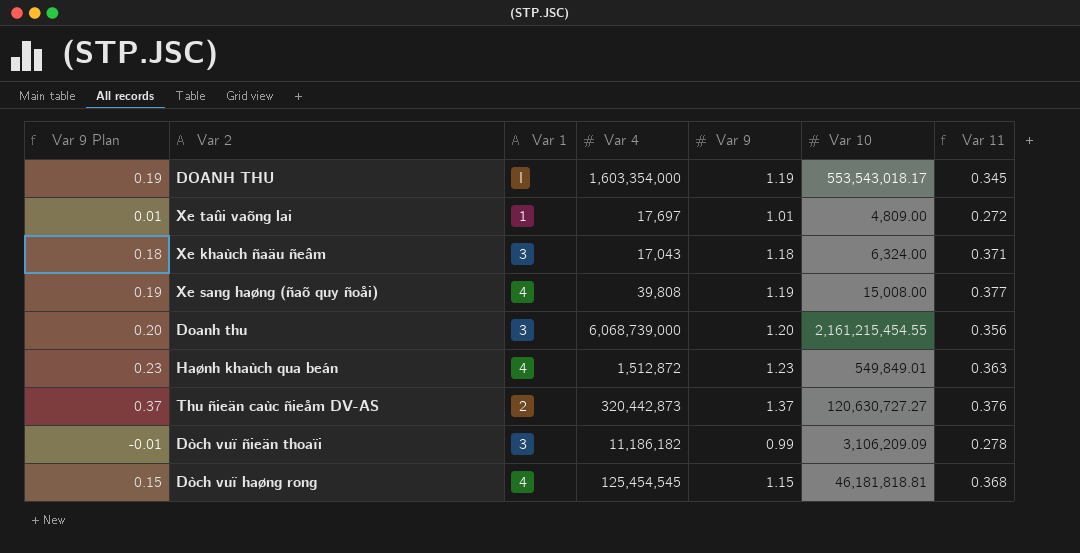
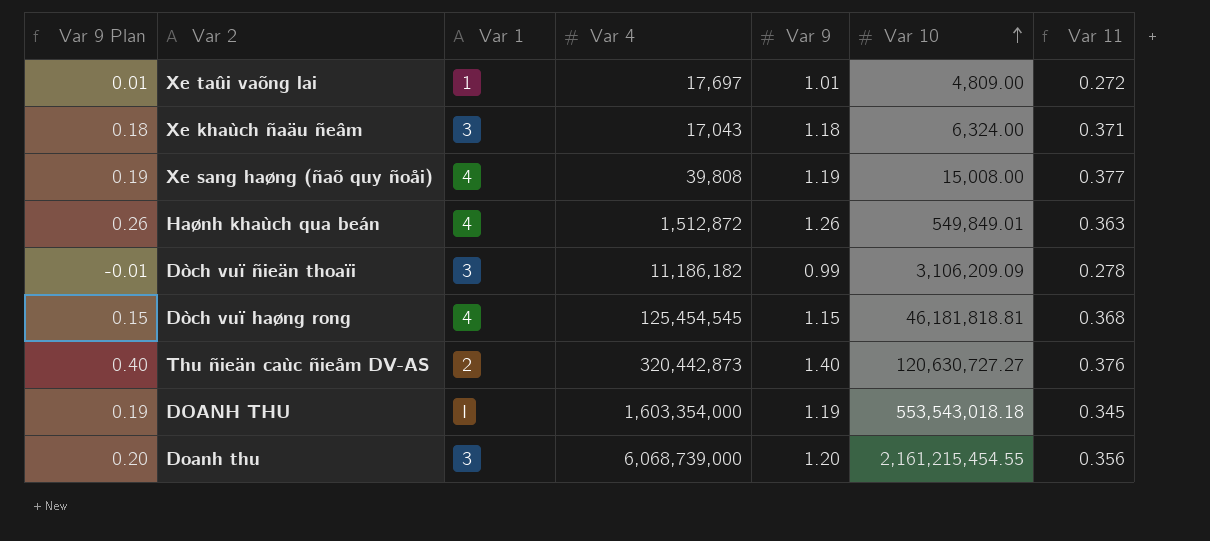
row order: none -> Var 10 ascending
Haønh khaùch qua beán | Var 9 Plan: 0.23 -> 0.26
Haønh khaùch qua beán | Var 9: 1.23 -> 1.26
Thu ñieän caùc ñieåm DV-AS | Var 9 Plan: 0.37 -> 0.40
Thu ñieän caùc ñieåm DV-AS | Var 9: 1.37 -> 1.40
DOANH THU | Var 10: 553,543,018.17 -> 553,543,018.18

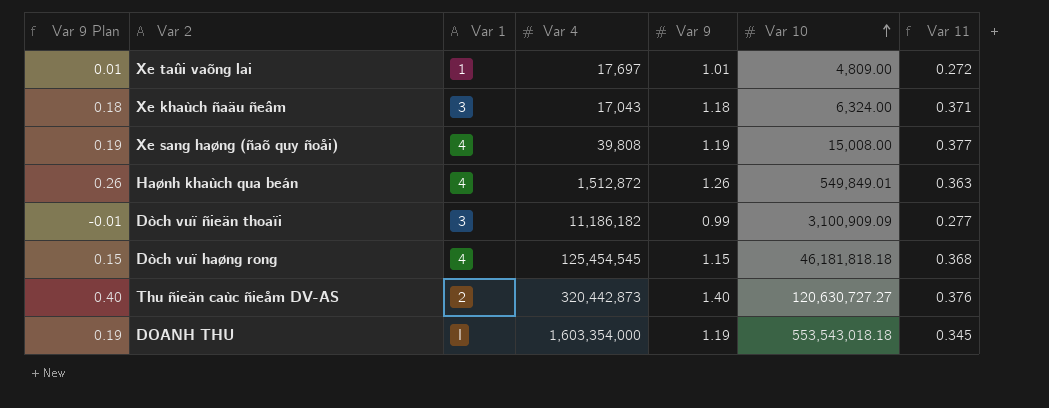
row Doanh thu: 0.20 | 3 | 6,068,739,000 | 1.20 | 2,161,215,454.55 | 0.356 -> none
Dòch vuï ñieän thoaïi | Var 10: 3,106,209.09 -> 3,100,909.09
Dòch vuï ñieän thoaïi | Var 11: 0.278 -> 0.277
Dòch vuï haøng rong | Var 10: 46,181,818.81 -> 46,181,818.18

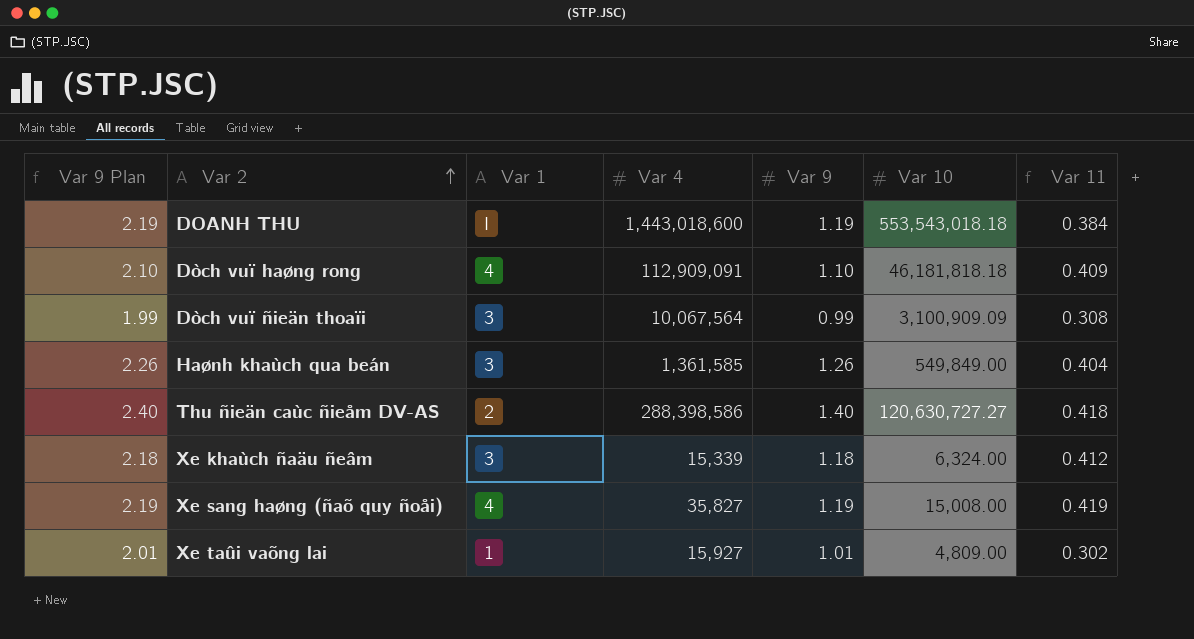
row order: Var 10 ascending -> Var 2 ascending
column Var 9 Plan | formula: [Var 9] - 1 -> [Var 9] + 1
DOANH THU | Var 4: 1,603,354,000 -> 1,443,018,600
DOANH THU | Var 11: 0.345 -> 0.384
Dòch vuï haøng rong | Var 4: 125,454,545 -> 112,909,091
Dòch vuï haøng rong | Var 9: 1.15 -> 1.10
Dòch vuï haøng rong | Var 11: 0.368 -> 0.409
Dòch vuï ñieän thoaïi | Var 4: 11,186,182 -> 10,067,564
Dòch vuï ñieän thoaïi | Var 11: 0.277 -> 0.308
Haønh khaùch qua beán | Var 1: 4 -> 3
Haønh khaùch qua beán | Var 4: 1,512,872 -> 1,361,585
Haønh khaùch qua beán | Var 10: 549,849.01 -> 549,849.00
Haønh khaùch qua beán | Var 11: 0.363 -> 0.404
Thu ñieän caùc ñieåm DV-AS | Var 4: 320,442,873 -> 288,398,586
Thu ñieän caùc ñieåm DV-AS | Var 11: 0.376 -> 0.418
Xe khaùch ñaäu ñeâm | Var 4: 17,043 -> 15,339
Xe khaùch ñaäu ñeâm | Var 11: 0.371 -> 0.412
Xe sang haøng (ñaõ quy ñoåi) | Var 4: 39,808 -> 35,827
Xe sang haøng (ñaõ quy ñoåi) | Var 11: 0.377 -> 0.419
Xe taûi vaõng lai | Var 4: 17,697 -> 15,927
Xe taûi vaõng lai | Var 11: 0.272 -> 0.302

